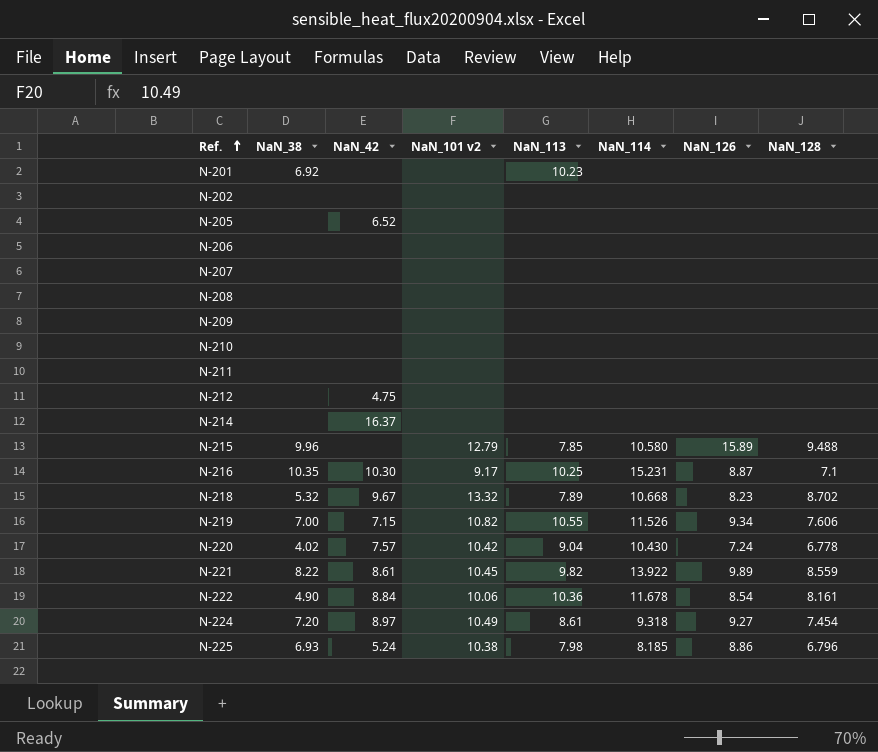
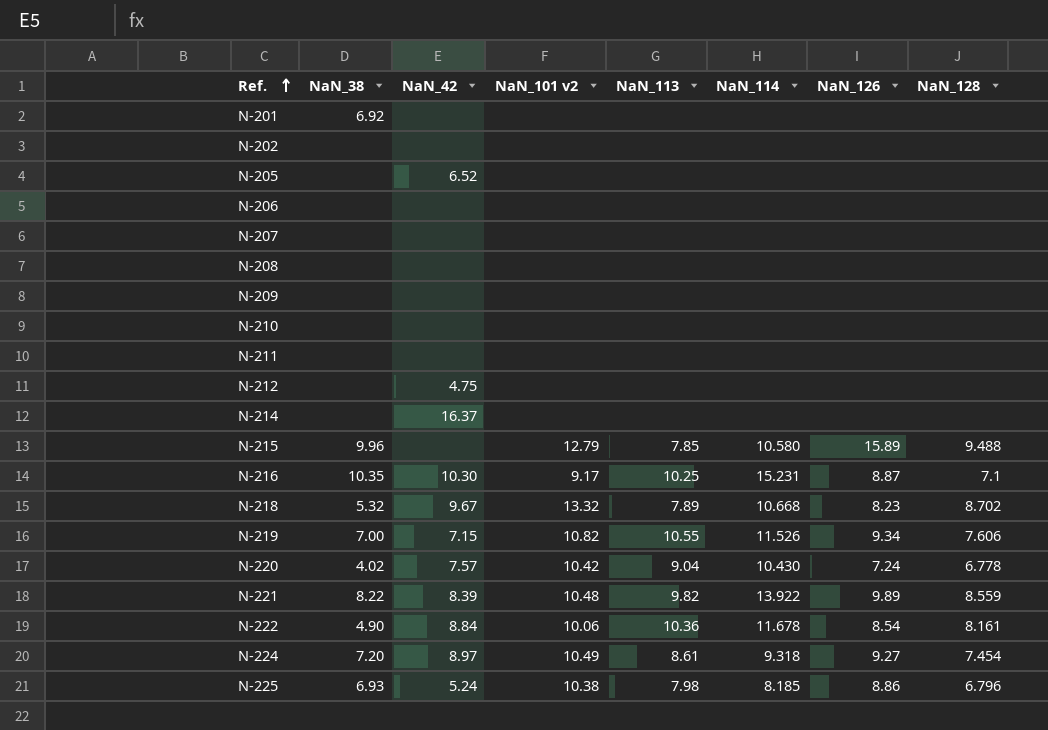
N-201 | NaN_113: 10.23 -> none
N-221 | NaN_42: 8.61 -> 8.39
N-221 | NaN_101 v2: 10.45 -> 10.48

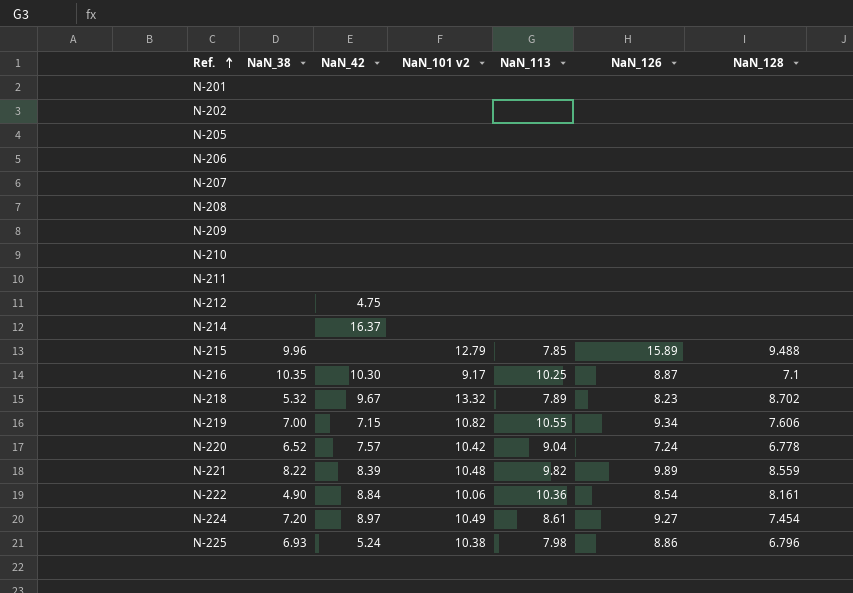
column NaN_114 | position: 6 -> none
N-201 | NaN_38: 6.92 -> none
N-205 | NaN_42: 6.52 -> none
N-220 | NaN_38: 4.02 -> 6.52

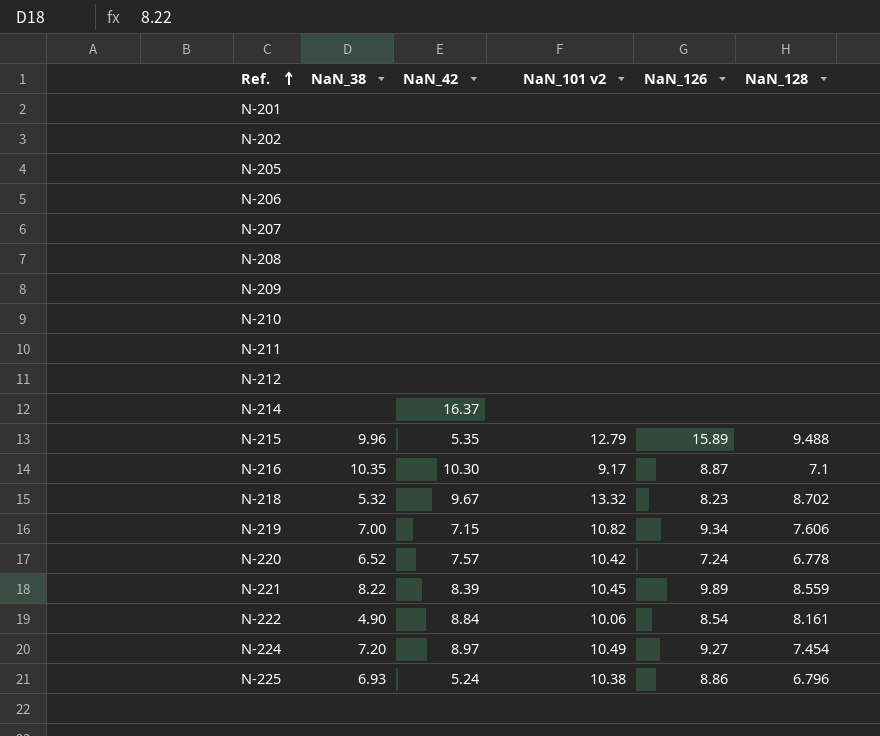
column NaN_113 | position: 5 -> none
N-212 | NaN_42: 4.75 -> none
N-215 | NaN_42: none -> 5.35
N-221 | NaN_101 v2: 10.48 -> 10.45

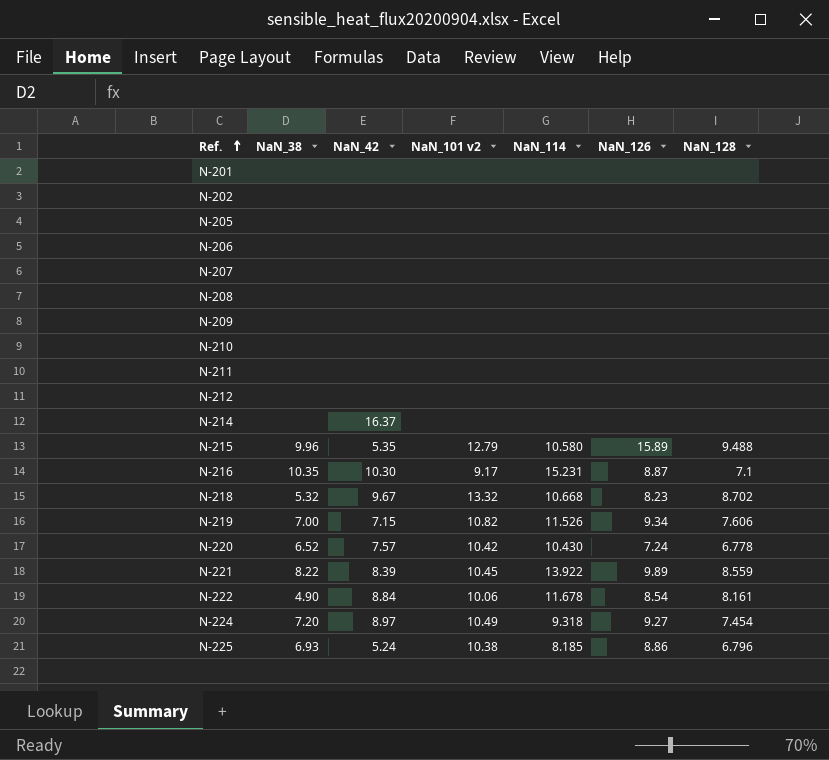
column NaN_114 | position: none -> 5

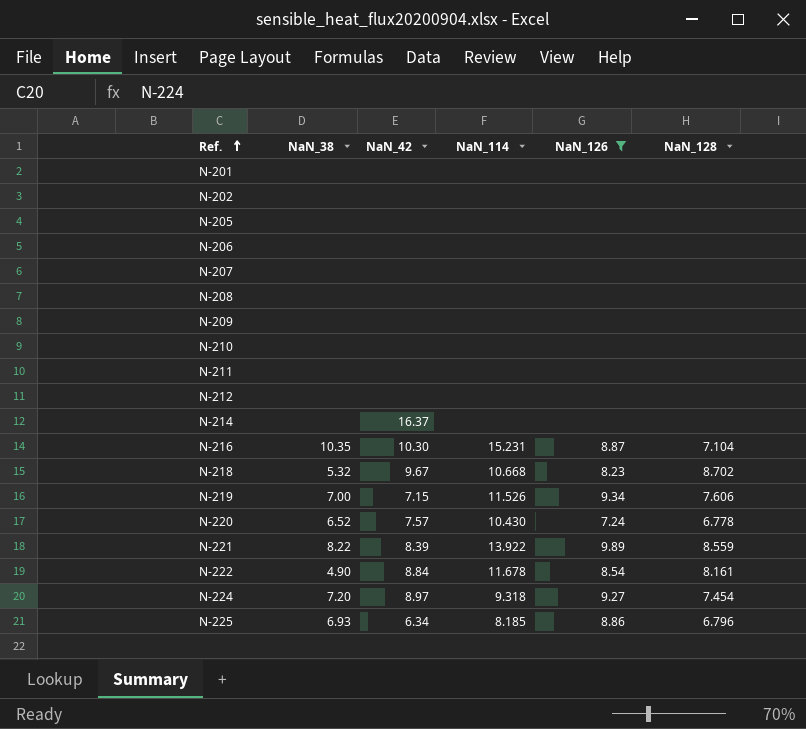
filter: none -> NaN_126 != 15.89
column NaN_101 v2 | position: 4 -> none
N-216 | NaN_128: 7.1 -> 7.104
N-225 | NaN_42: 5.24 -> 6.34

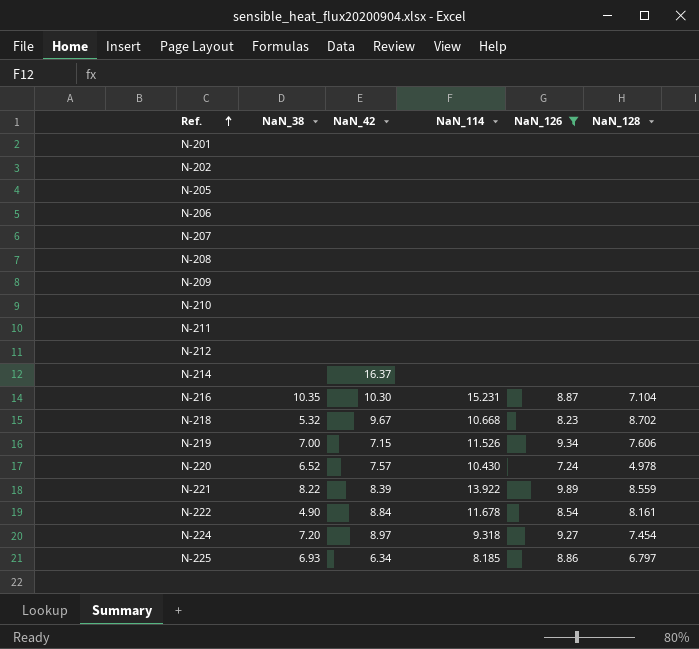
N-220 | NaN_128: 6.778 -> 4.978
N-225 | NaN_128: 6.796 -> 6.797

